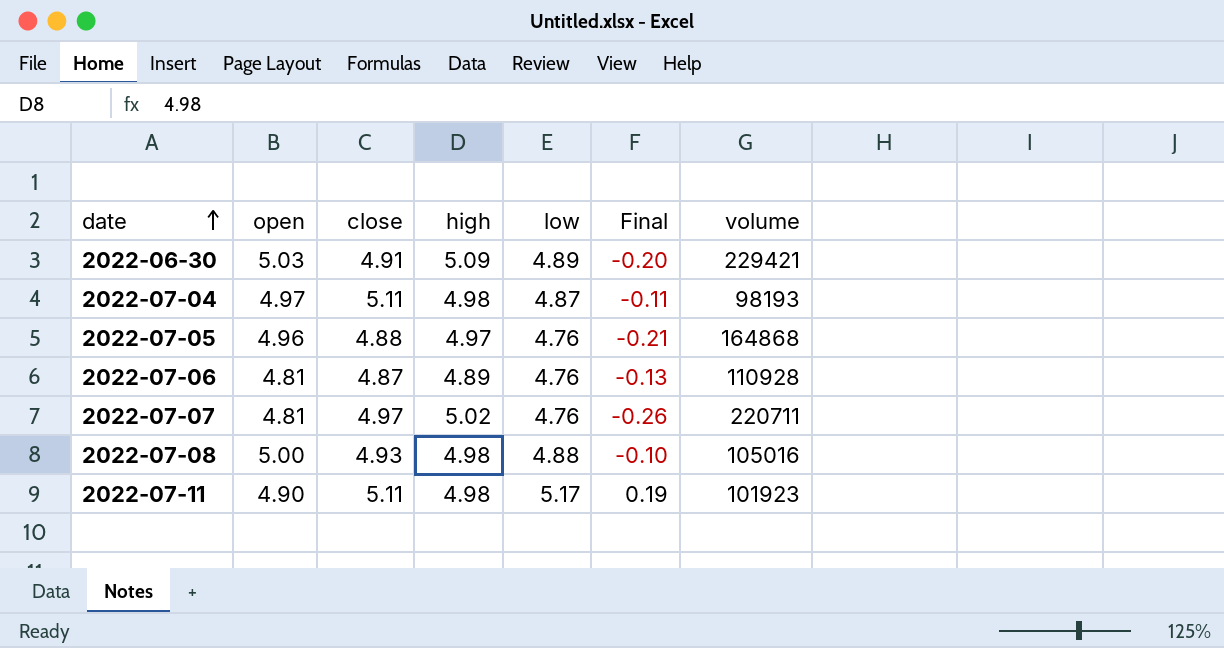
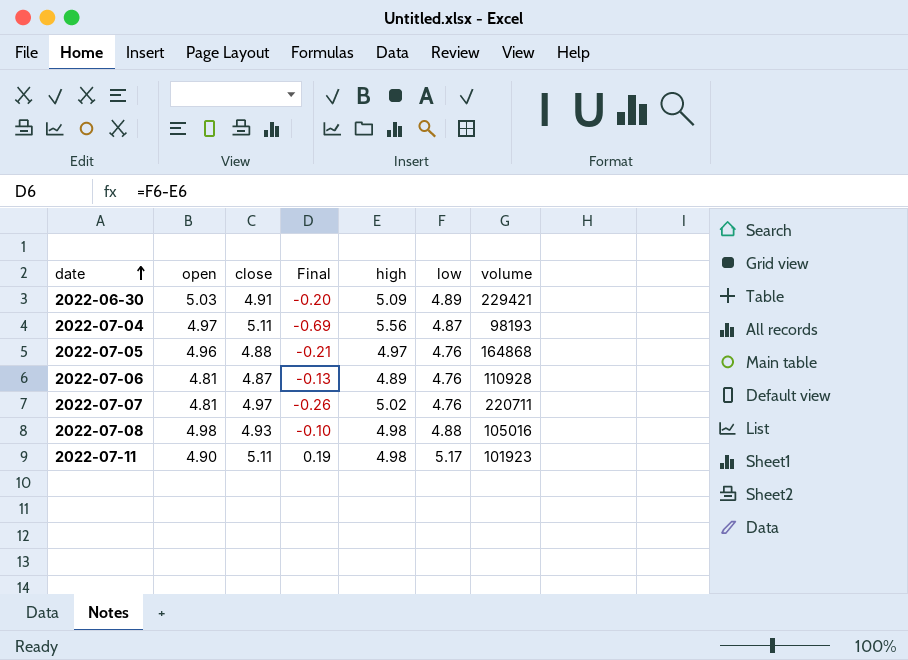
column Final | position: 6 -> 4
2022-07-04 | Final: -0.11 -> -0.69
2022-07-04 | high: 4.98 -> 5.56
2022-07-08 | open: 5.00 -> 4.98

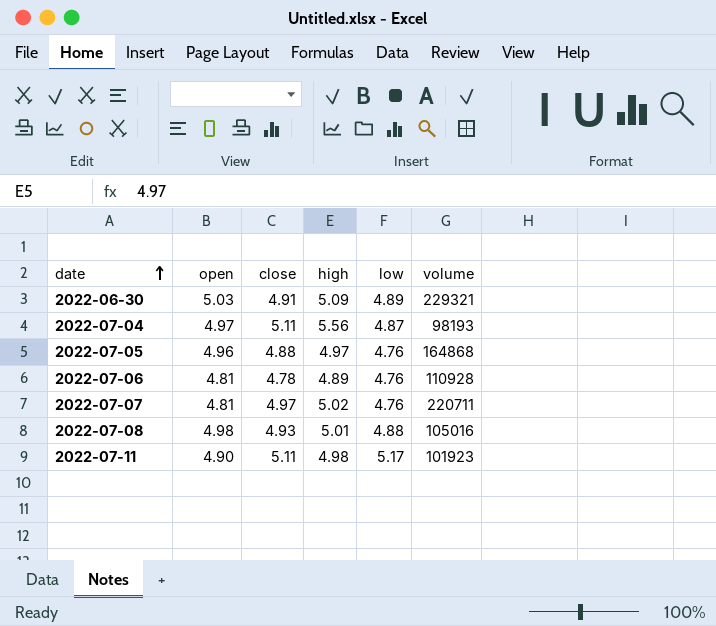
column Final | formula: [low] - [high] -> none
2022-06-30 | volume: 229421 -> 229321
2022-07-06 | close: 4.87 -> 4.78
2022-07-08 | high: 4.98 -> 5.01

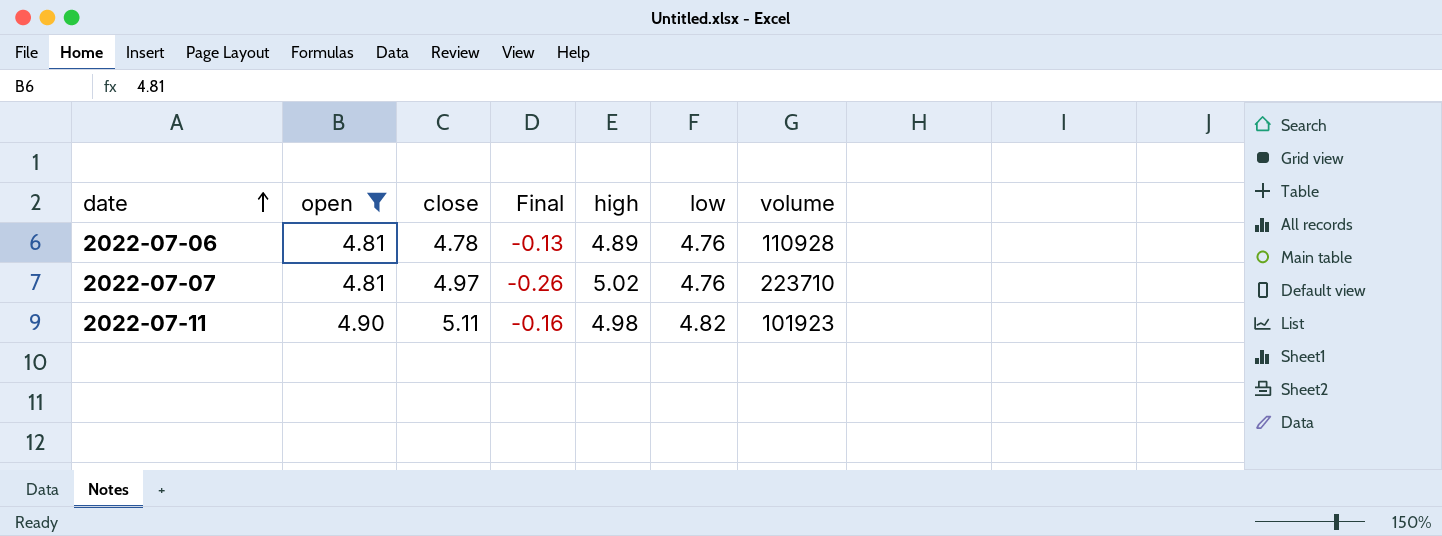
filter: none -> open <= 4.90
column Final | formula: none -> [low] - [high]
2022-07-07 | volume: 220711 -> 223710
2022-07-11 | low: 5.17 -> 4.82

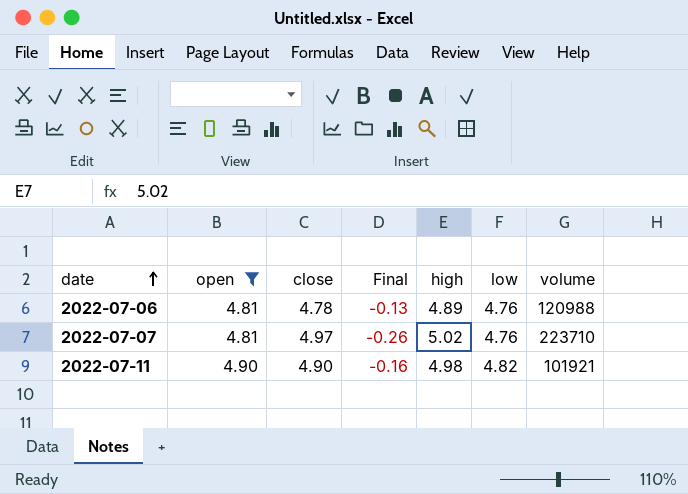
2022-07-06 | volume: 110928 -> 120988
2022-07-11 | close: 5.11 -> 4.90
2022-07-11 | volume: 101923 -> 101921

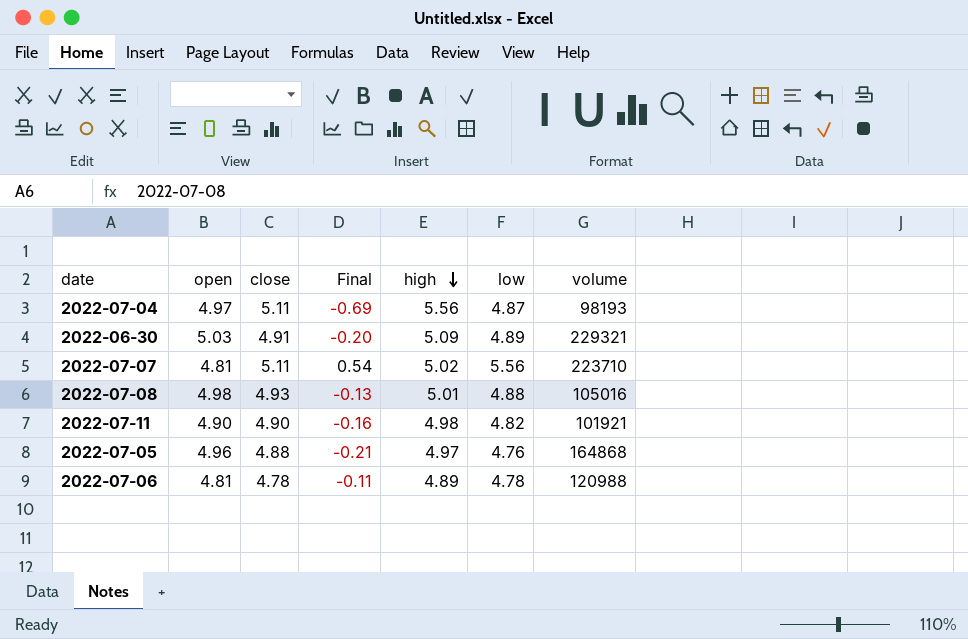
filter: open <= 4.90 -> none
row order: date ascending -> high descending
2022-07-07 | close: 4.97 -> 5.11
2022-07-07 | Final: -0.26 -> 0.54
2022-07-07 | low: 4.76 -> 5.56
2022-07-06 | Final: -0.13 -> -0.11
2022-07-06 | low: 4.76 -> 4.78

